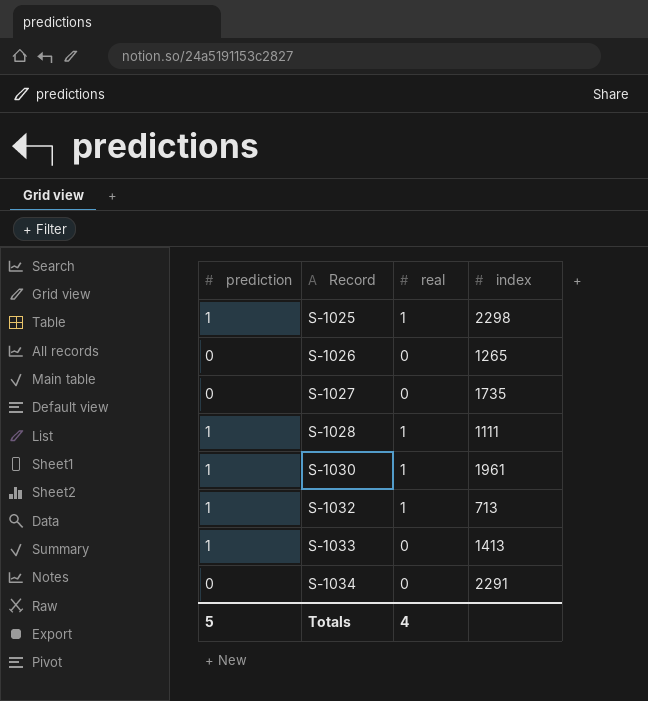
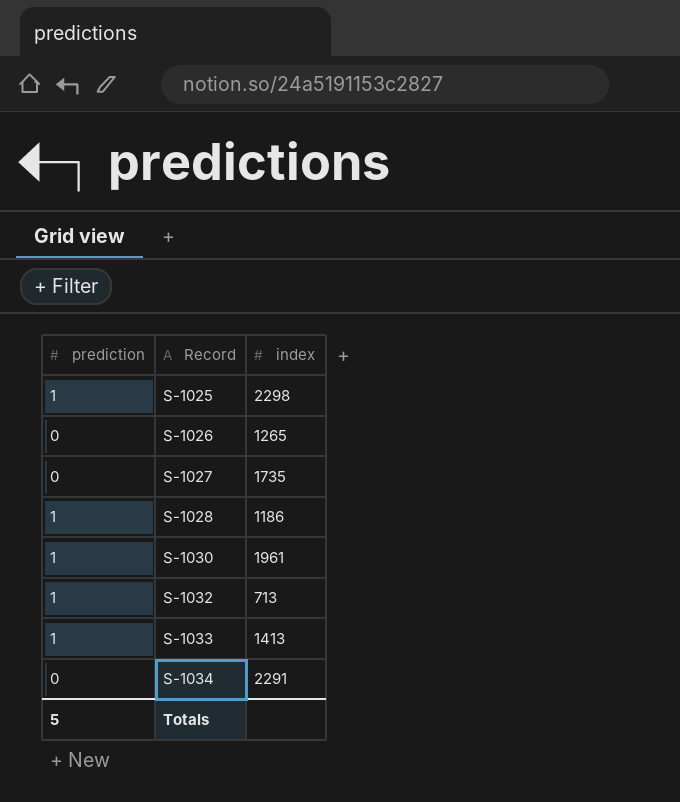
column real | position: 3 -> none
S-1028 | index: 1111 -> 1186

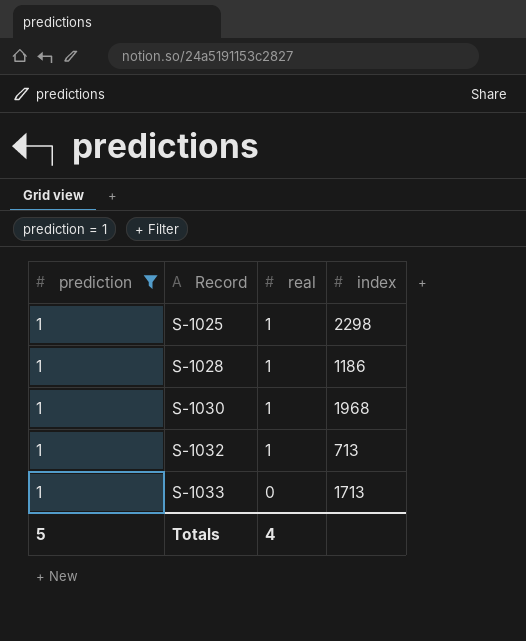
filter: none -> prediction = 1
column real | position: none -> 3
S-1030 | index: 1961 -> 1968
S-1033 | index: 1413 -> 1713

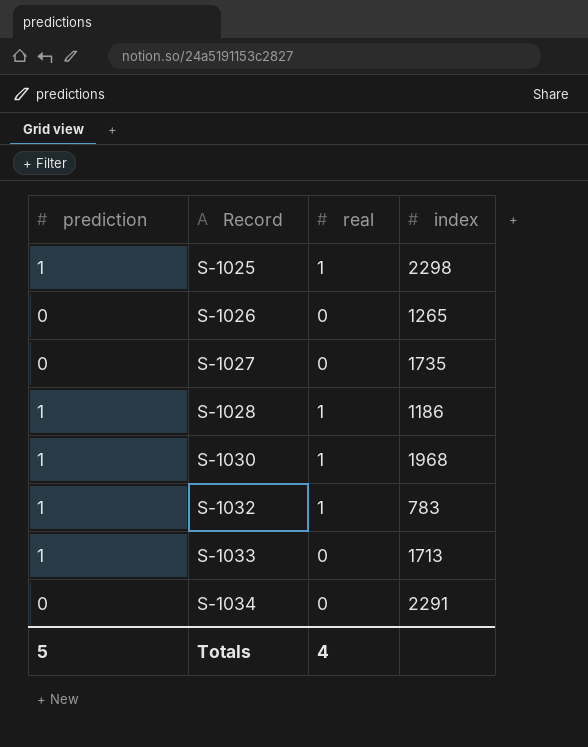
filter: prediction = 1 -> none
S-1032 | index: 713 -> 783

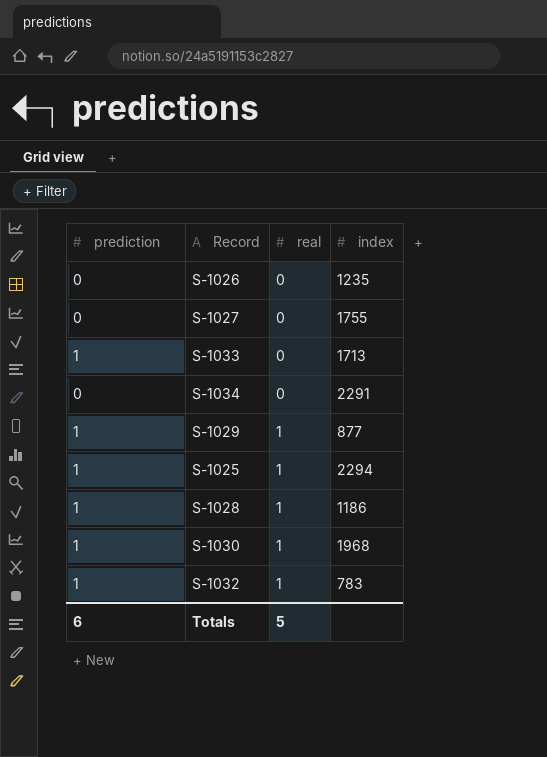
row order: Record ascending -> real ascending
S-1026 | index: 1265 -> 1235
S-1027 | index: 1735 -> 1755
row S-1029: none -> 1 | 1 | 877
S-1025 | index: 2298 -> 2294
Totals | prediction: 5 -> 6
Totals | real: 4 -> 5

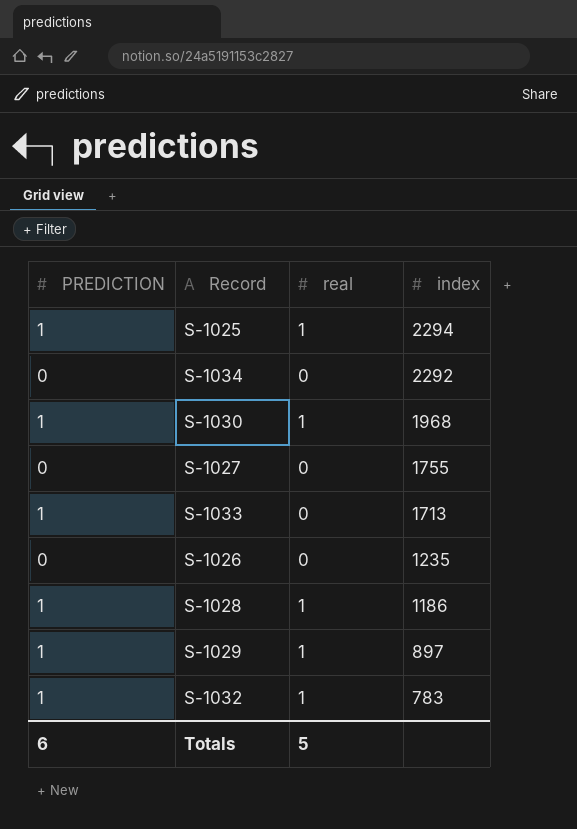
row order: real ascending -> index descending
column name: prediction -> PREDICTION
S-1034 | index: 2291 -> 2292
S-1029 | index: 877 -> 897

